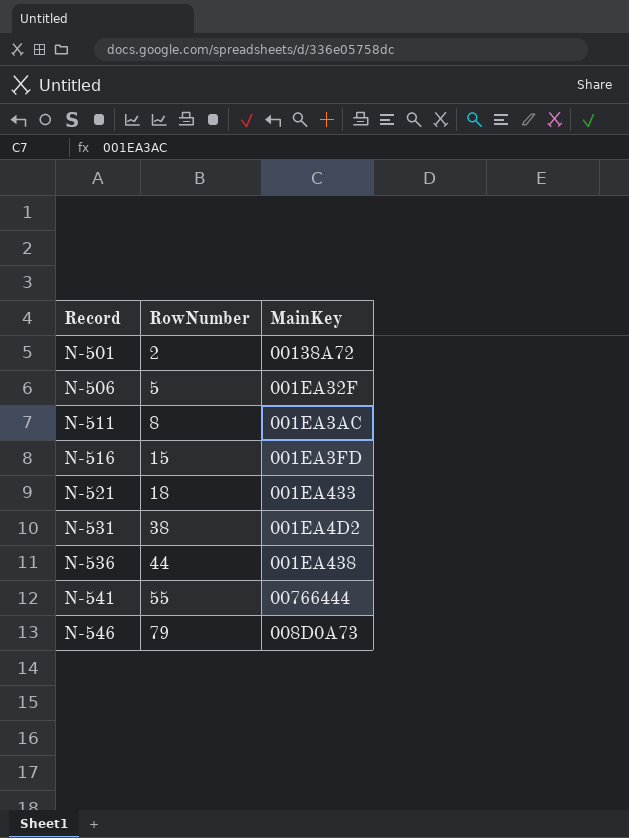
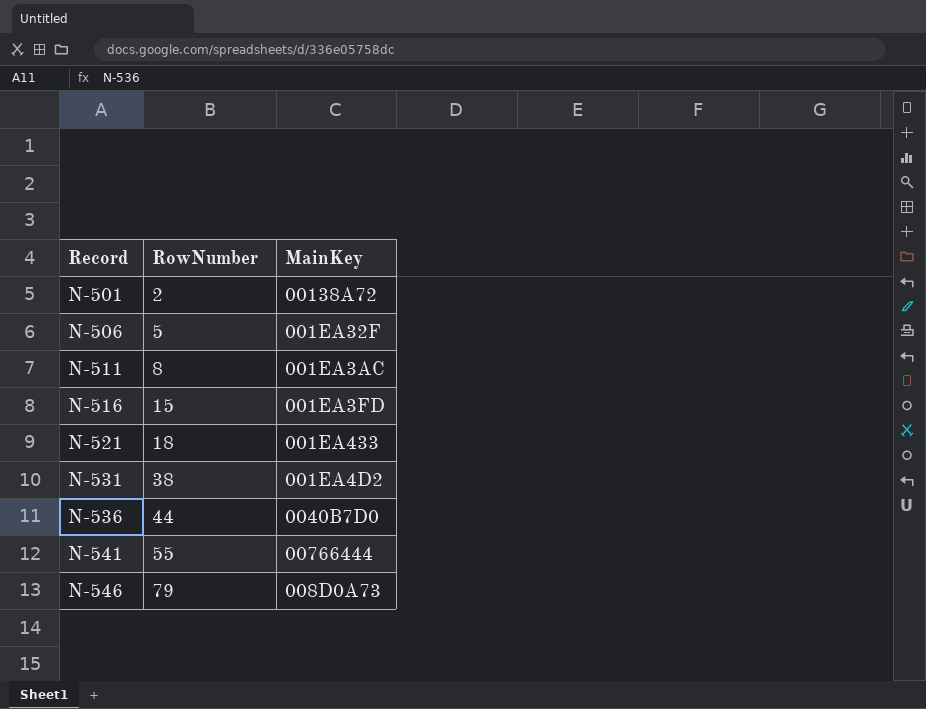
N-536 | MainKey: 001EA438 -> 0040B7D0

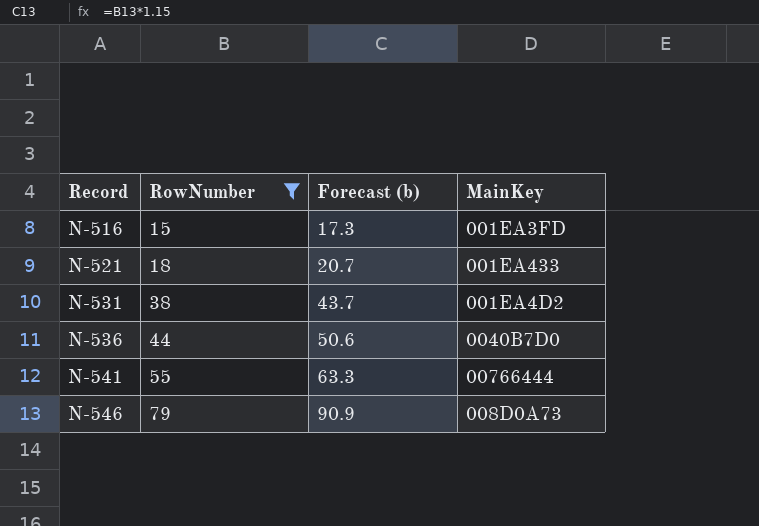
filter: none -> RowNumber >= 15
column Forecast (b) | formula: none -> [RowNumber] * 1.15

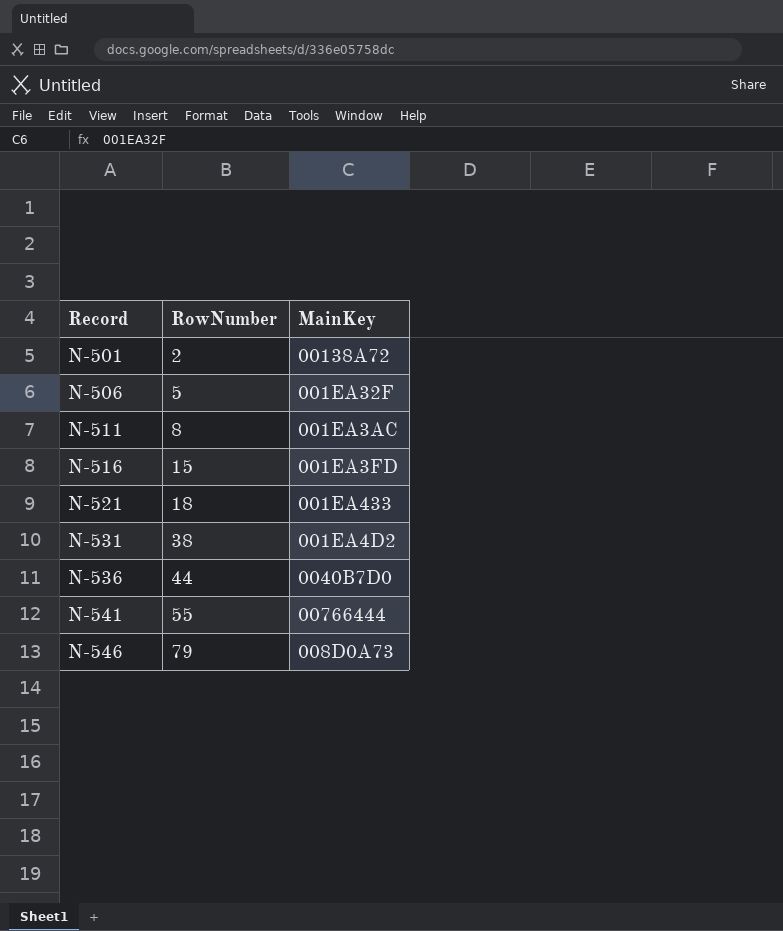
filter: RowNumber >= 15 -> none
column Forecast (b) | formula: [RowNumber] * 1.15 -> none

